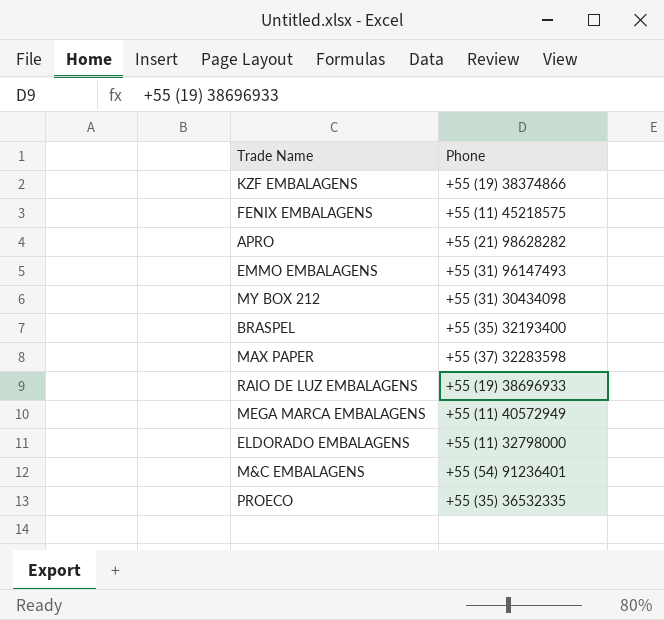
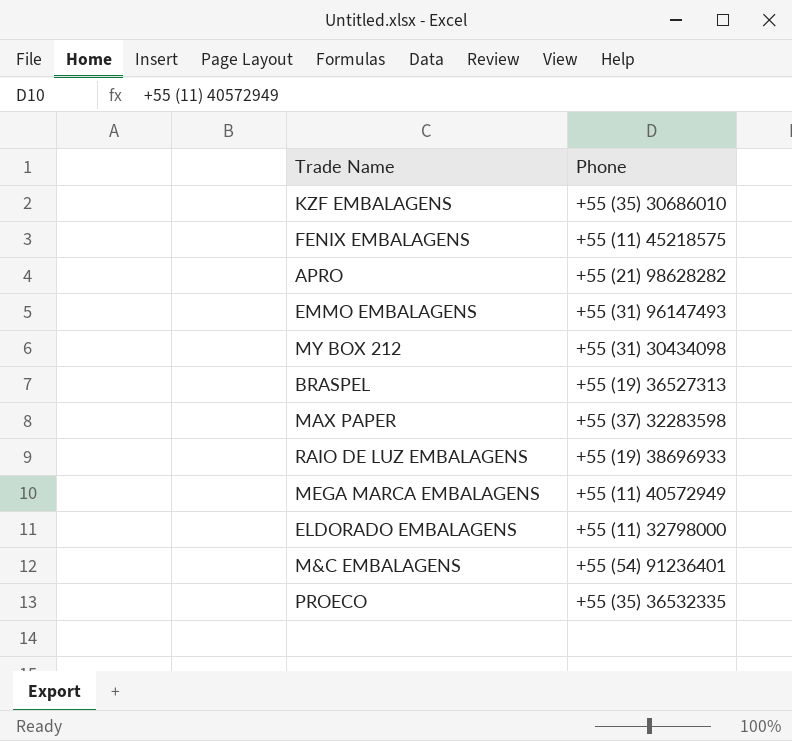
KZF EMBALAGENS | Phone: +55 (19) 38374866 -> +55 (35) 30686010
BRASPEL | Phone: +55 (35) 32193400 -> +55 (19) 36527313

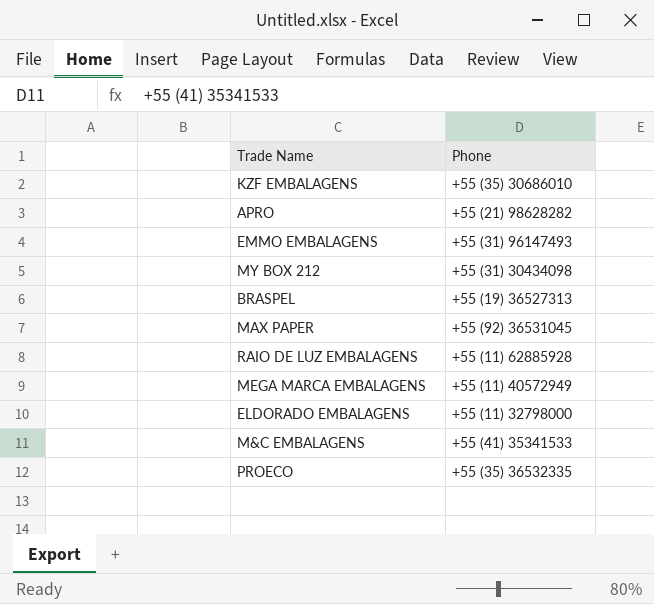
row FENIX EMBALAGENS: +55 (11) 45218575 -> none
MAX PAPER | Phone: +55 (37) 32283598 -> +55 (92) 36531045
RAIO DE LUZ EMBALAGENS | Phone: +55 (19) 38696933 -> +55 (11) 62885928
M&C EMBALAGENS | Phone: +55 (54) 91236401 -> +55 (41) 35341533

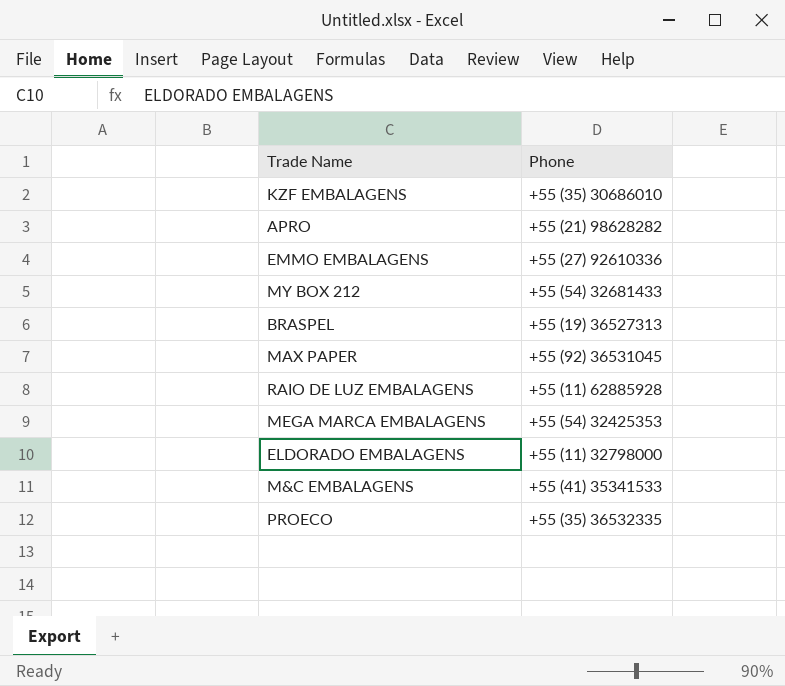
EMMO EMBALAGENS | Phone: +55 (31) 96147493 -> +55 (27) 92610336
MY BOX 212 | Phone: +55 (31) 30434098 -> +55 (54) 32681433
MEGA MARCA EMBALAGENS | Phone: +55 (11) 40572949 -> +55 (54) 32425353

